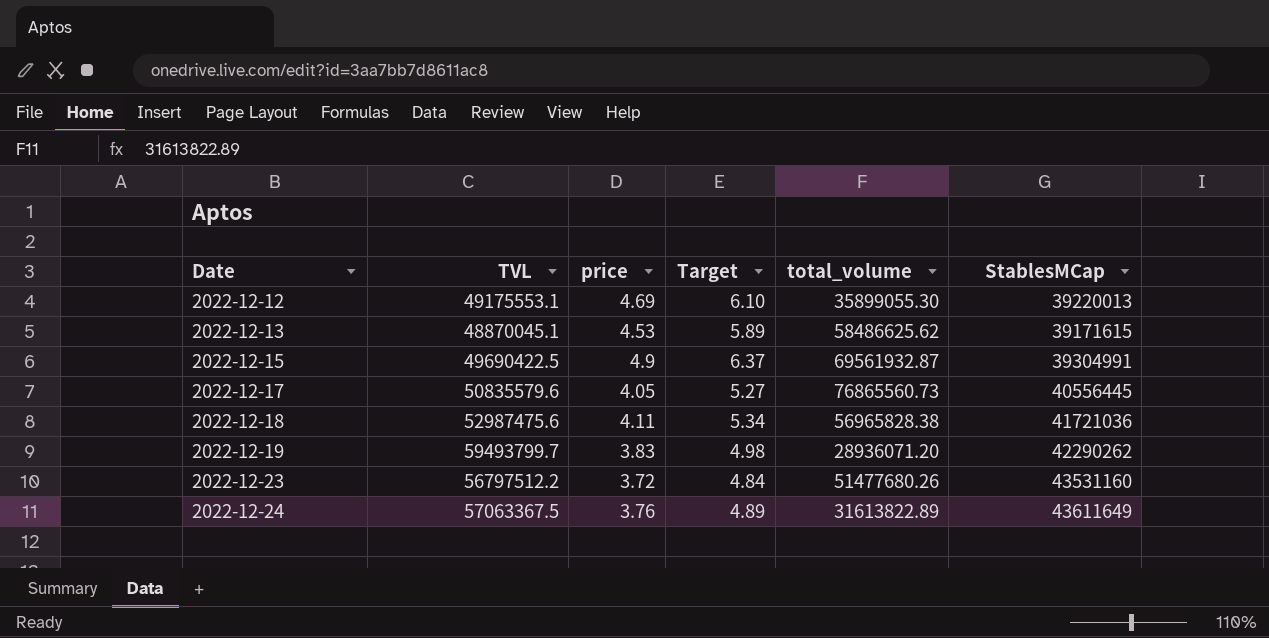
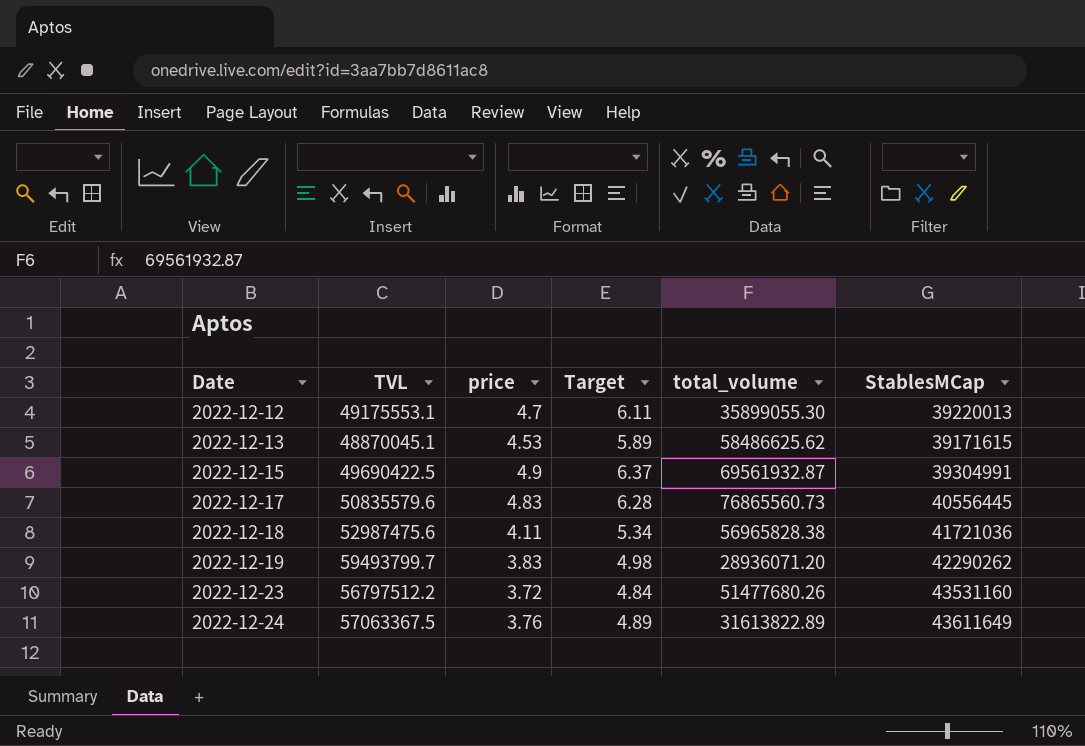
2022-12-12 | price: 4.69 -> 4.7
2022-12-12 | Target: 6.10 -> 6.11
2022-12-17 | price: 4.05 -> 4.83
2022-12-17 | Target: 5.27 -> 6.28

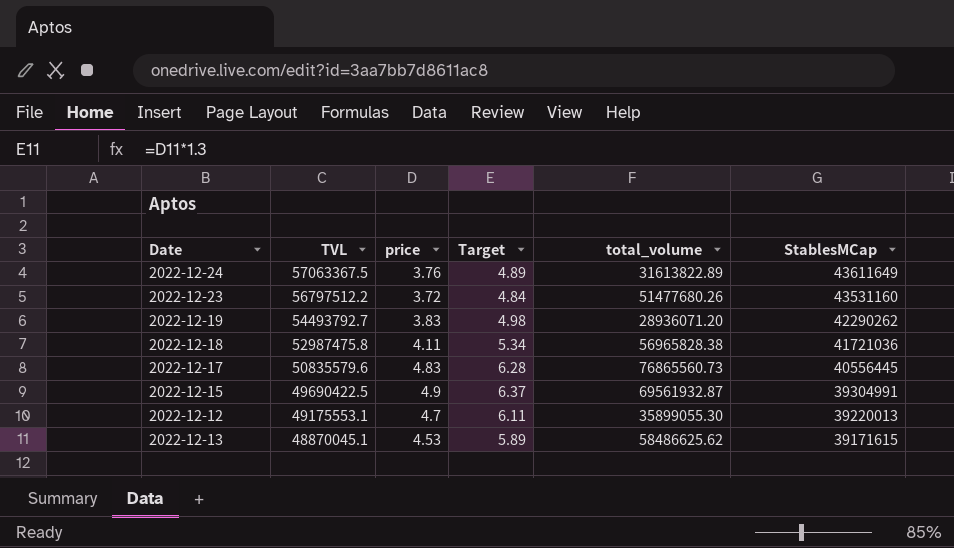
row order: Date ascending -> TVL descending
2022-12-19 | TVL: 59493799.7 -> 54493792.7
2022-12-18 | TVL: 52987475.6 -> 52987475.8

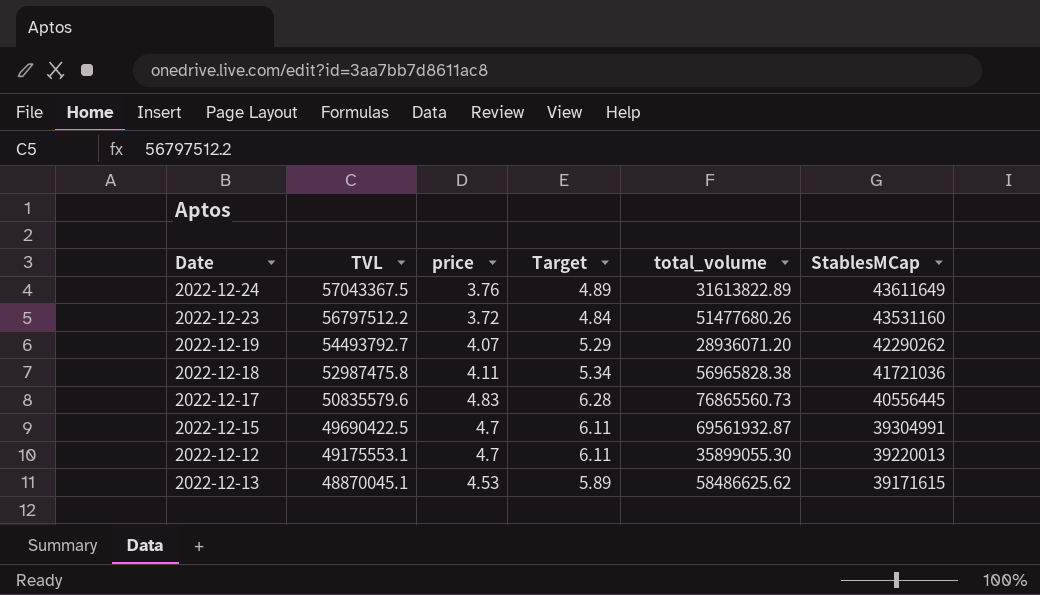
2022-12-24 | TVL: 57063367.5 -> 57043367.5
2022-12-19 | price: 3.83 -> 4.07
2022-12-19 | Target: 4.98 -> 5.29
2022-12-15 | price: 4.9 -> 4.7
2022-12-15 | Target: 6.37 -> 6.11

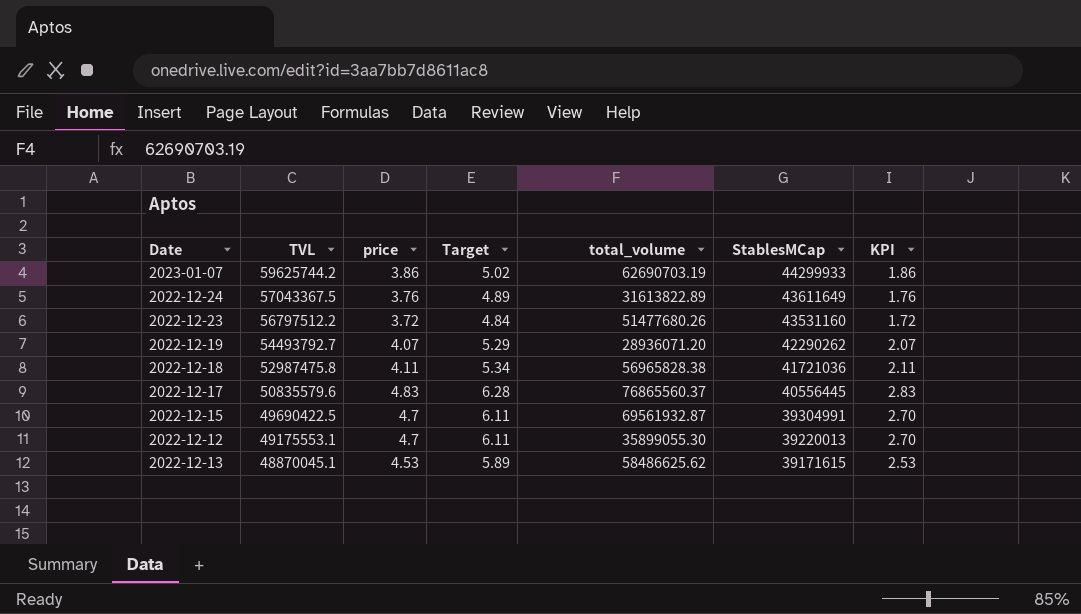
column KPI | formula: none -> [price] - 2
row 2023-01-07: none -> 59625744.2 | 3.86 | 5.02 | 62690703.19 | 44299933 | 1.86
2022-12-17 | total_volume: 76865560.73 -> 76865560.37

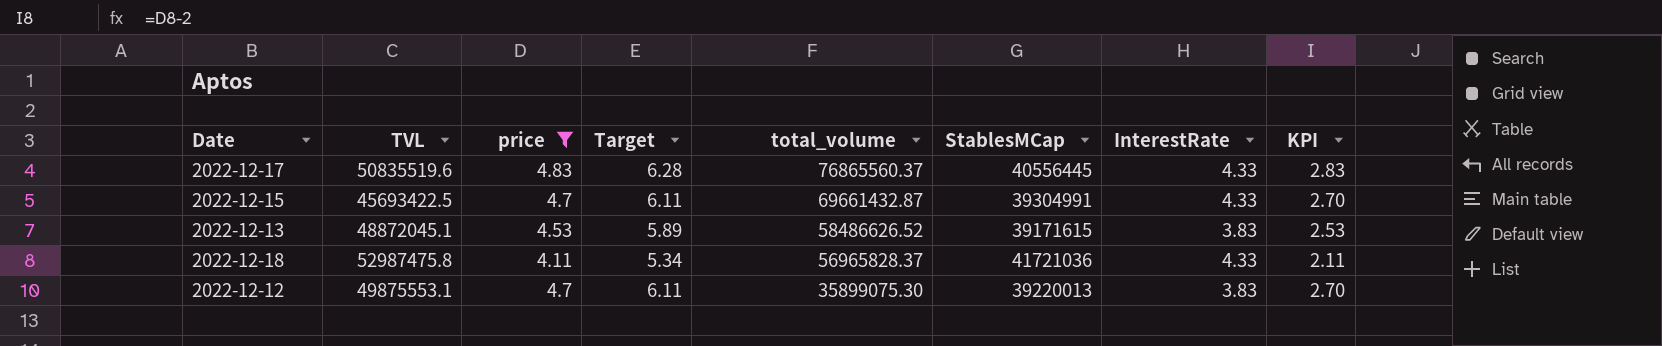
filter: none -> price >= 4.11
row order: TVL descending -> total_volume descending
column InterestRate | position: none -> 7
2022-12-17 | TVL: 50835579.6 -> 50835519.6
2022-12-15 | TVL: 49690422.5 -> 45693422.5
2022-12-15 | total_volume: 69561932.87 -> 69661432.87
2022-12-13 | TVL: 48870045.1 -> 48872045.1
2022-12-13 | total_volume: 58486625.62 -> 58486626.52
2022-12-18 | total_volume: 56965828.38 -> 56965828.37
2022-12-12 | TVL: 49175553.1 -> 49875553.1
2022-12-12 | total_volume: 35899055.30 -> 35899075.30

